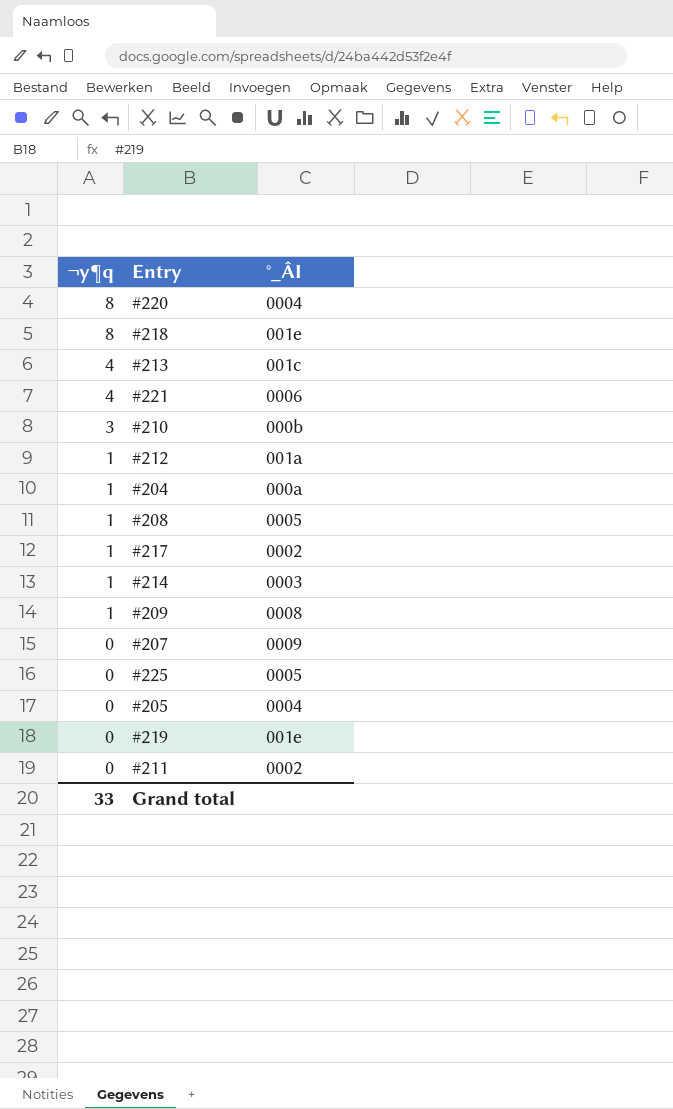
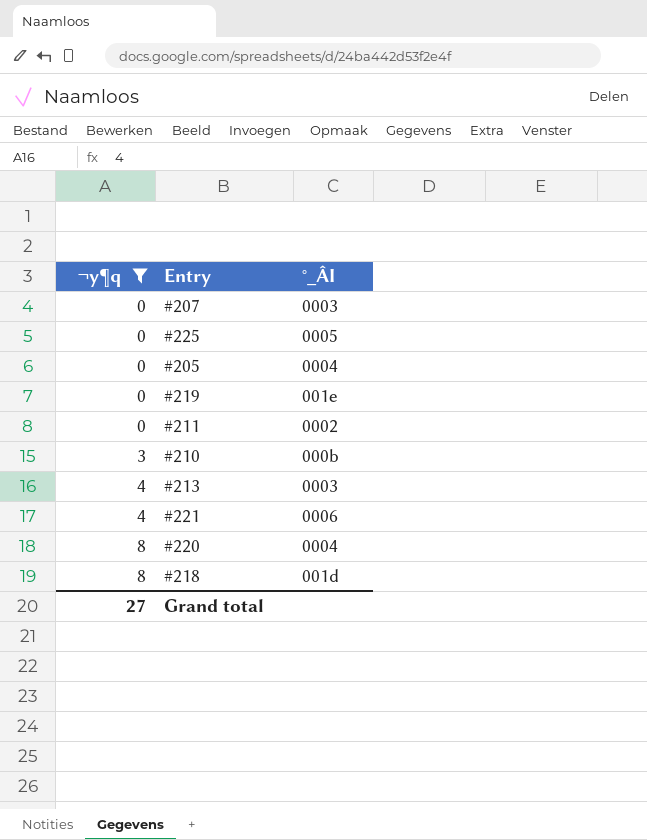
filter: none -> ¬y¶q != 1
row order: ¬y¶q descending -> ¬y¶q ascending
#207 | °_ÂI: 0009 -> 0003
#213 | °_ÂI: 001c -> 0003
#218 | °_ÂI: 001e -> 001d
Grand total | ¬y¶q: 33 -> 27

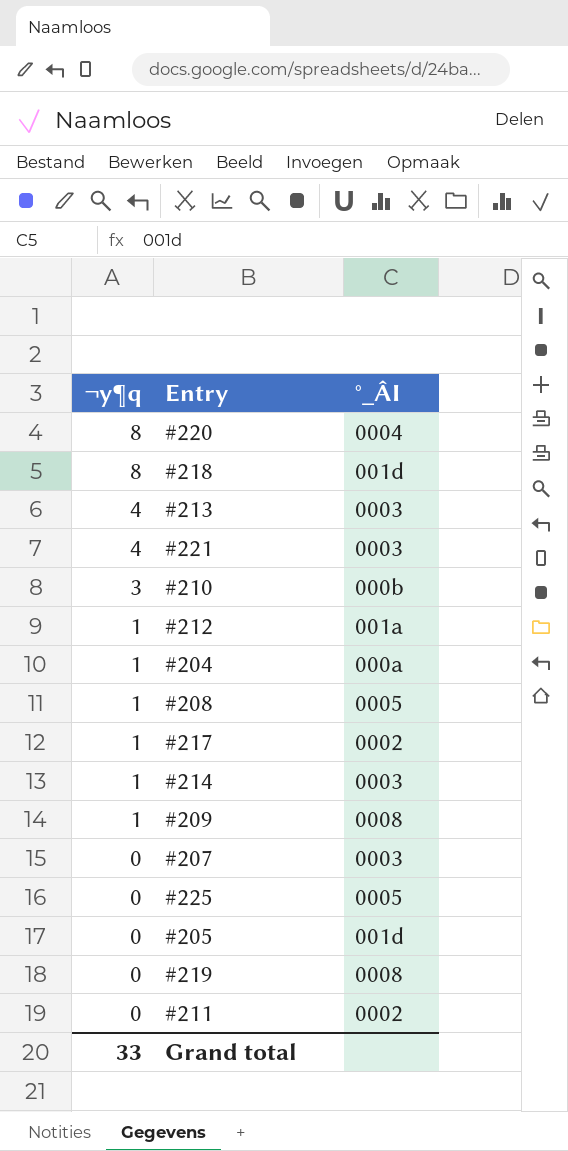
filter: ¬y¶q != 1 -> none
row order: ¬y¶q ascending -> ¬y¶q descending
#221 | °_ÂI: 0006 -> 0003
#205 | °_ÂI: 0004 -> 001d
#219 | °_ÂI: 001e -> 0008
Grand total | ¬y¶q: 27 -> 33

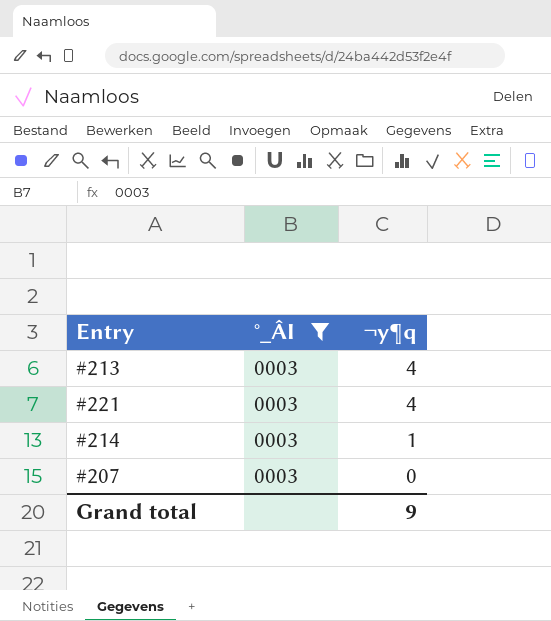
filter: none -> °_ÂI = 0003
column ¬y¶q | position: 1 -> 3
Grand total | ¬y¶q: 33 -> 9

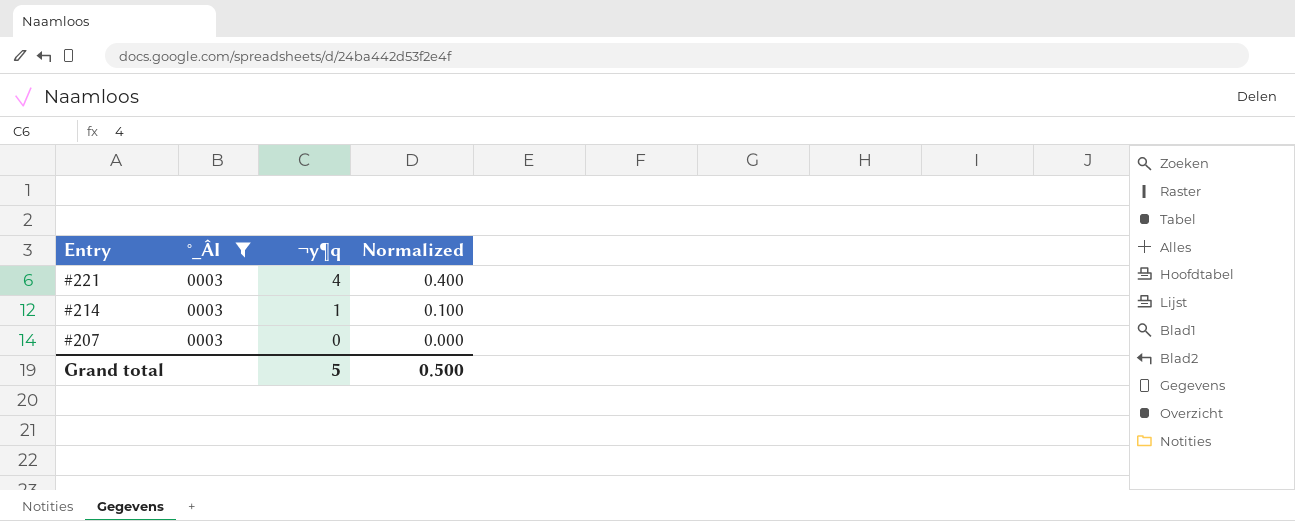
column Normalized | formula: none -> [¬y¶q] * 0.1
row #213: 0003 | 4 -> none
Grand total | ¬y¶q: 9 -> 5

